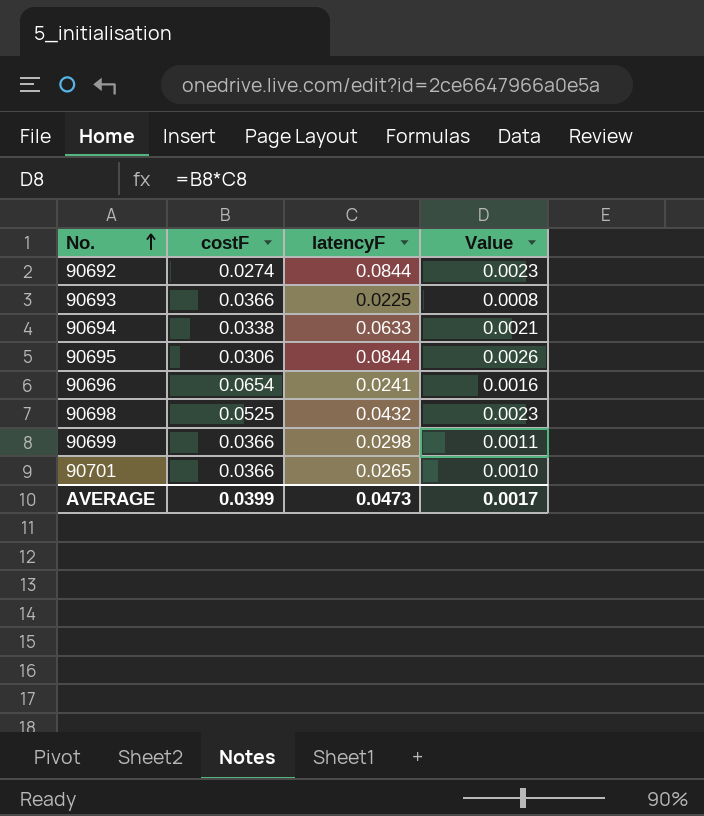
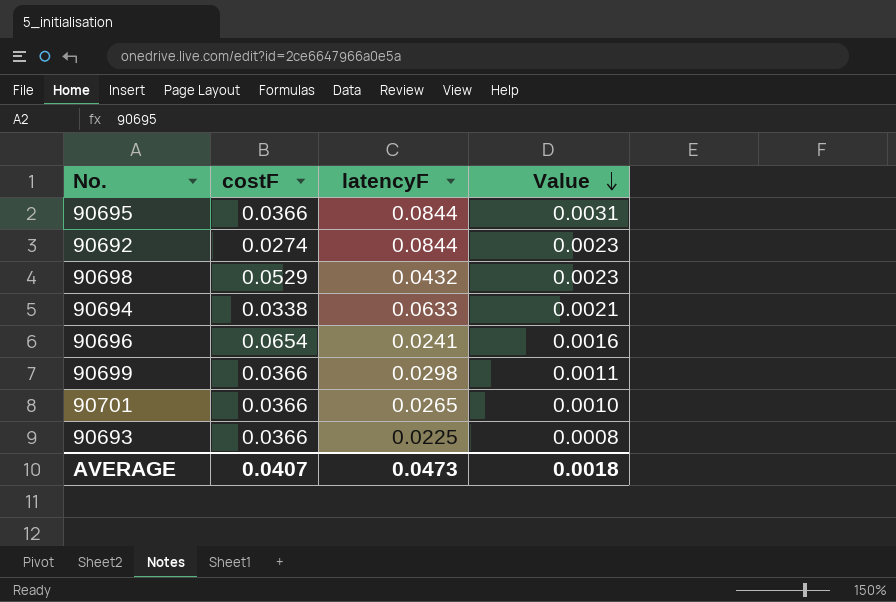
row order: No. ascending -> Value descending
90695 | costF: 0.0306 -> 0.0366
90695 | Value: 0.0026 -> 0.0031
90698 | costF: 0.0525 -> 0.0529
AVERAGE | costF: 0.0399 -> 0.0407
AVERAGE | Value: 0.0017 -> 0.0018

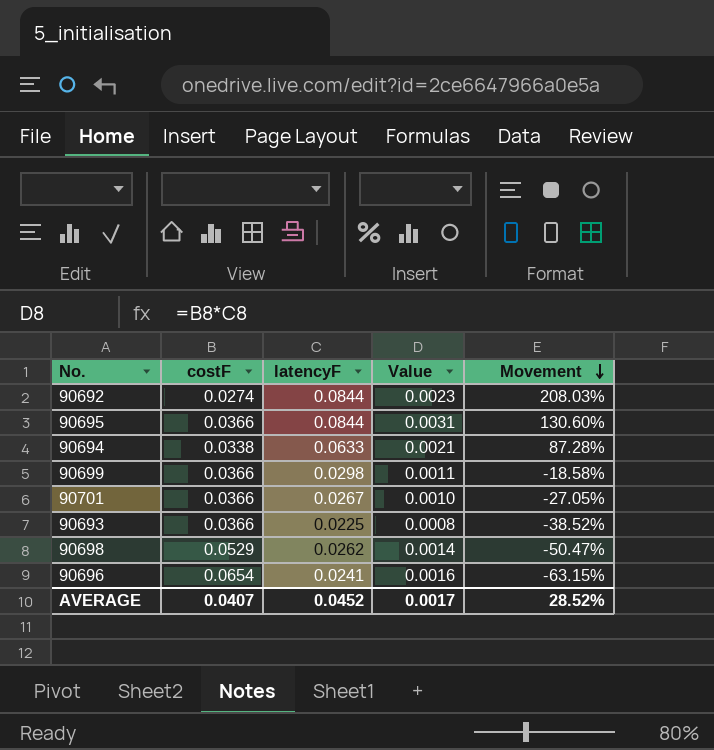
row order: Value descending -> Movement descending
column Movement | formula: none -> ([latencyF] - [costF]) / [costF]
90701 | latencyF: 0.0265 -> 0.0267
90698 | latencyF: 0.0432 -> 0.0262
90698 | Value: 0.0023 -> 0.0014
AVERAGE | latencyF: 0.0473 -> 0.0452
AVERAGE | Value: 0.0018 -> 0.0017

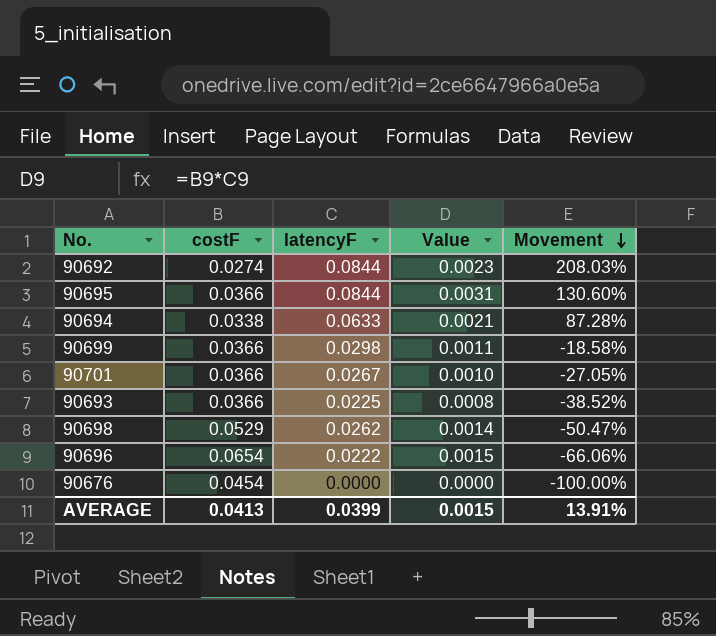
90696 | latencyF: 0.0241 -> 0.0222
90696 | Value: 0.0016 -> 0.0015
90696 | Movement: -63.15% -> -66.06%
row 90676: none -> 0.0454 | 0.0000 | 0.0000 | -100.00%
AVERAGE | costF: 0.0407 -> 0.0413
AVERAGE | latencyF: 0.0452 -> 0.0399
AVERAGE | Value: 0.0017 -> 0.0015
AVERAGE | Movement: 28.52% -> 13.91%

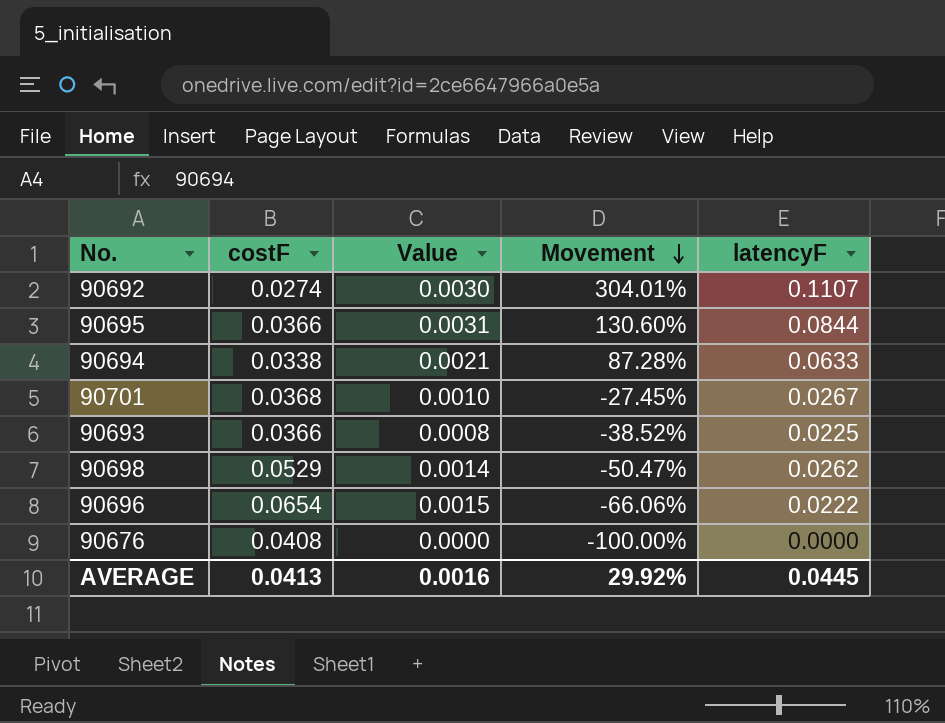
column latencyF | position: 3 -> 5
row 90699: 0.0366 | 0.0298 | 0.0011 | -18.58% -> none
90692 | Value: 0.0023 -> 0.0030
90692 | Movement: 208.03% -> 304.01%
90692 | latencyF: 0.0844 -> 0.1107
90701 | costF: 0.0366 -> 0.0368
90701 | Movement: -27.05% -> -27.45%
90676 | costF: 0.0454 -> 0.0408
AVERAGE | Value: 0.0015 -> 0.0016
AVERAGE | Movement: 13.91% -> 29.92%
AVERAGE | latencyF: 0.0399 -> 0.0445

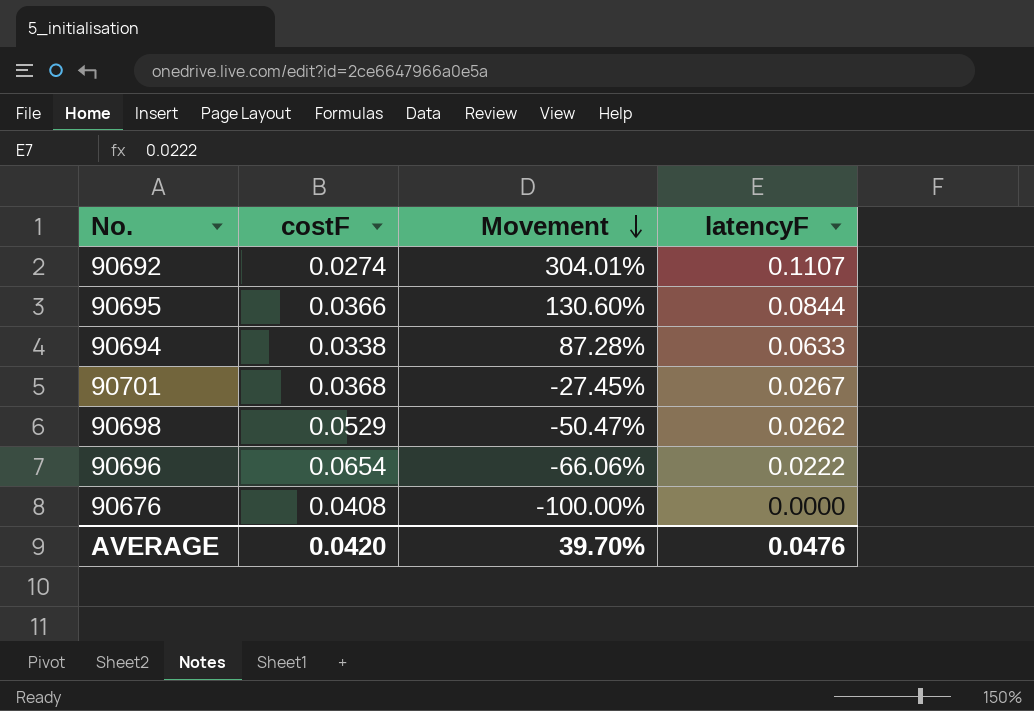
column Value | formula: [costF] * [latencyF] -> none
row 90693: 0.0366 | 0.0008 | -38.52% | 0.0225 -> none
AVERAGE | costF: 0.0413 -> 0.0420
AVERAGE | Movement: 29.92% -> 39.70%
AVERAGE | latencyF: 0.0445 -> 0.0476

